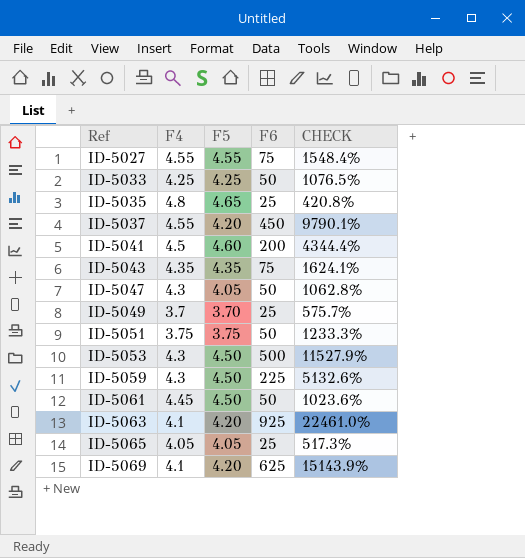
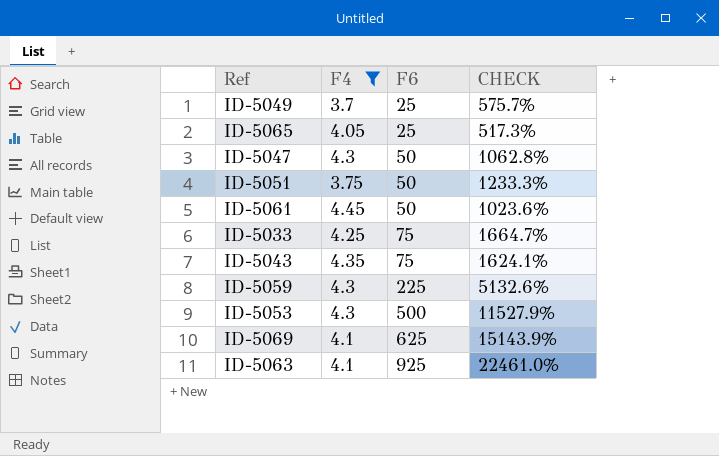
filter: none -> F4 <= 4.45
row order: Ref ascending -> F6 ascending
column F5 | position: 3 -> none
ID-5033 | F6: 50 -> 75
ID-5033 | CHECK: 1076.5% -> 1664.7%

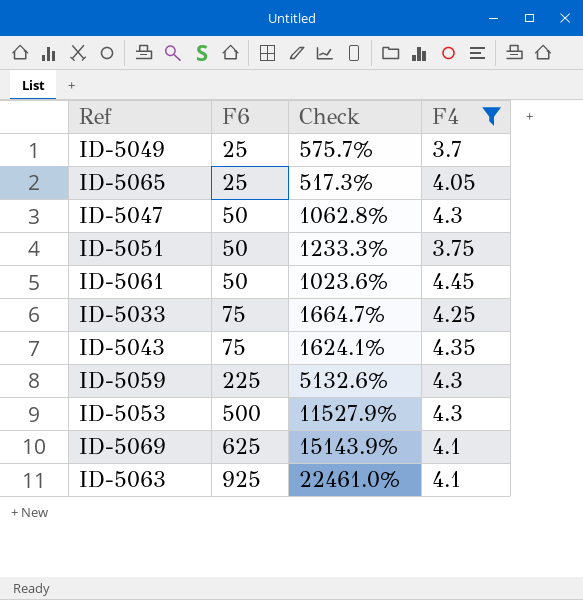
column name: CHECK -> Check
column F4 | position: 2 -> 4

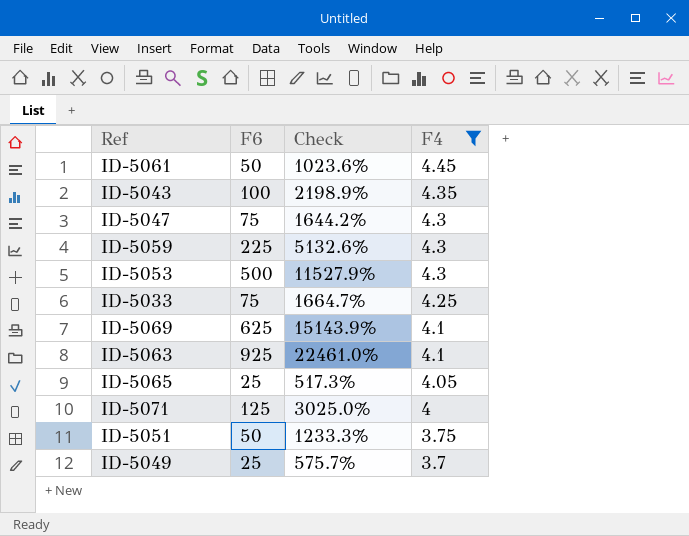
row order: F6 ascending -> F4 descending
ID-5043 | F6: 75 -> 100
ID-5043 | Check: 1624.1% -> 2198.9%
ID-5047 | F6: 50 -> 75
ID-5047 | Check: 1062.8% -> 1644.2%
row ID-5071: none -> 125 | 3025.0% | 4

